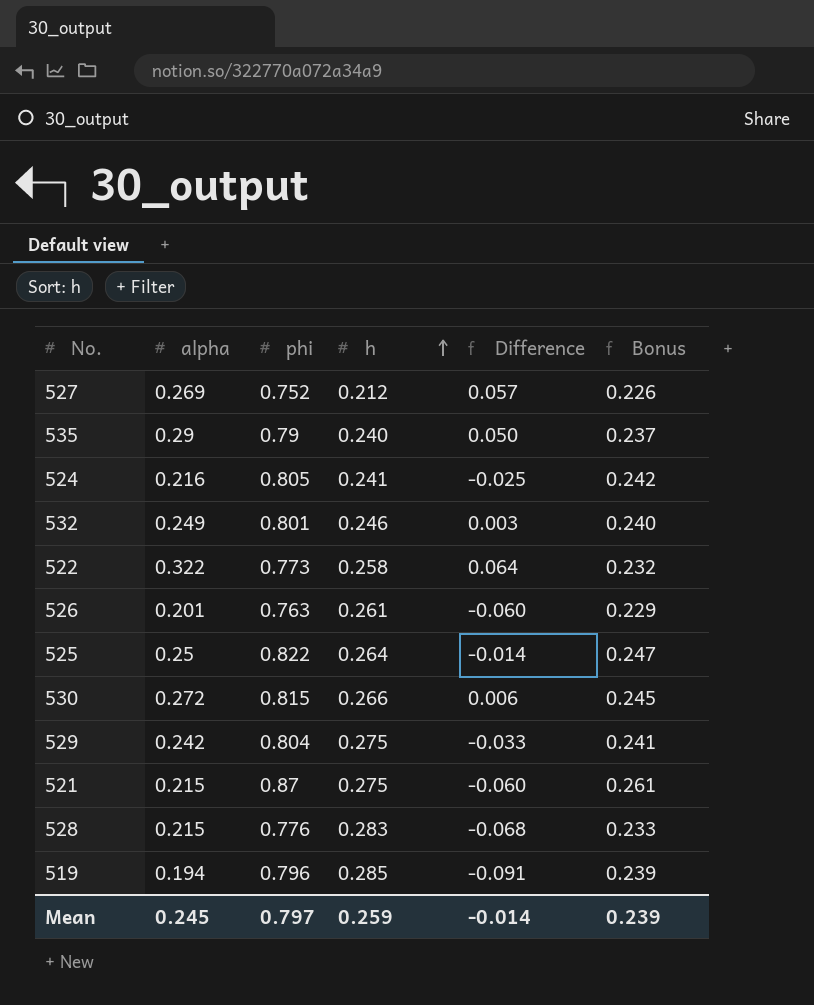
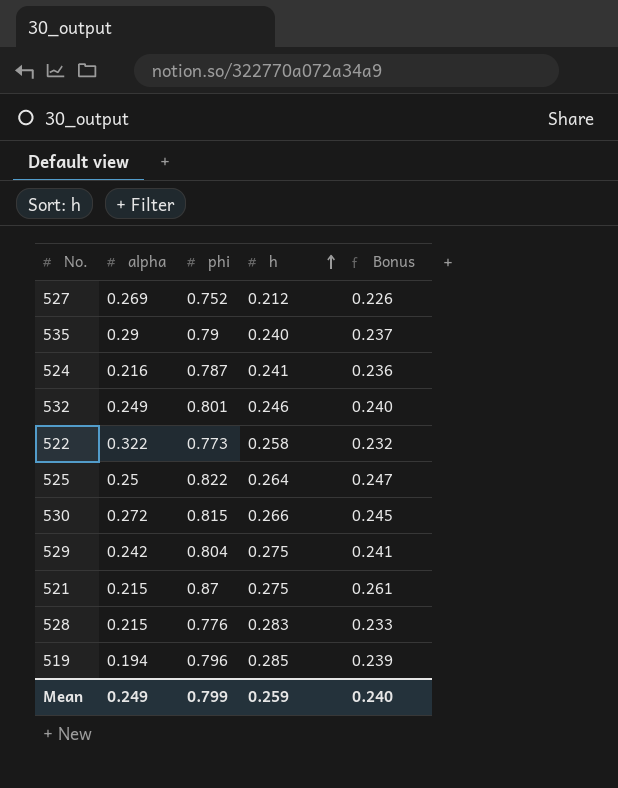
column Difference | formula: [alpha] - [h] -> none
row 526: 0.201 | 0.763 | 0.261 | -0.060 | 0.229 -> none
524 | phi: 0.805 -> 0.787
524 | Bonus: 0.242 -> 0.236
Mean | alpha: 0.245 -> 0.249
Mean | phi: 0.797 -> 0.799
Mean | Bonus: 0.239 -> 0.240

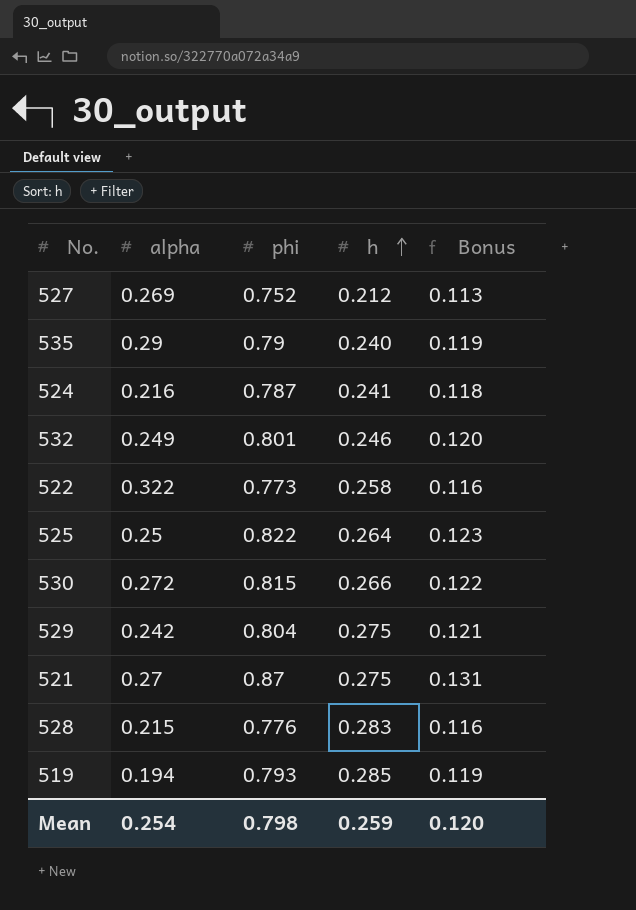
column Bonus | formula: [phi] * 0.3 -> [phi] * 0.15
521 | alpha: 0.215 -> 0.27
519 | phi: 0.796 -> 0.793
Mean | alpha: 0.249 -> 0.254
Mean | phi: 0.799 -> 0.798
Mean | Bonus: 0.240 -> 0.120

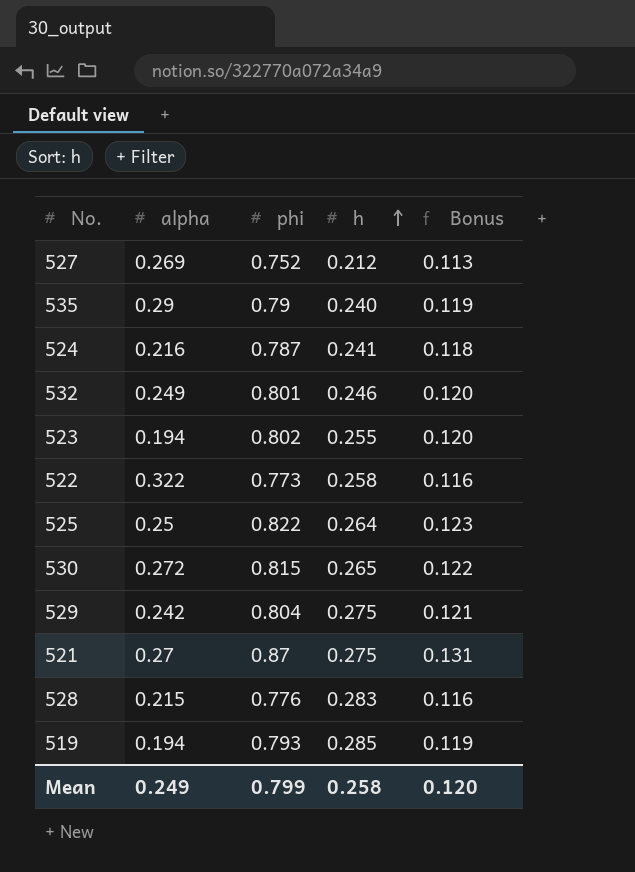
row 523: none -> 0.194 | 0.802 | 0.255 | 0.120
530 | h: 0.266 -> 0.265
Mean | alpha: 0.254 -> 0.249
Mean | phi: 0.798 -> 0.799
Mean | h: 0.259 -> 0.258

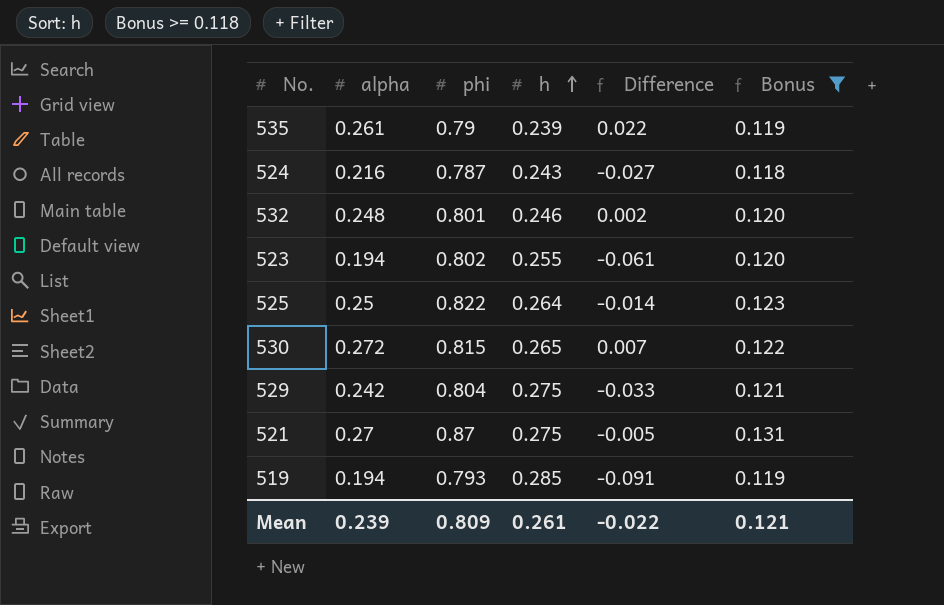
filter: none -> Bonus >= 0.118
column Difference | formula: none -> [alpha] - [h]
535 | alpha: 0.29 -> 0.261
535 | h: 0.240 -> 0.239
524 | h: 0.241 -> 0.243
532 | alpha: 0.249 -> 0.248
Mean | alpha: 0.249 -> 0.239
Mean | phi: 0.799 -> 0.809
Mean | h: 0.258 -> 0.261
Mean | Bonus: 0.120 -> 0.121

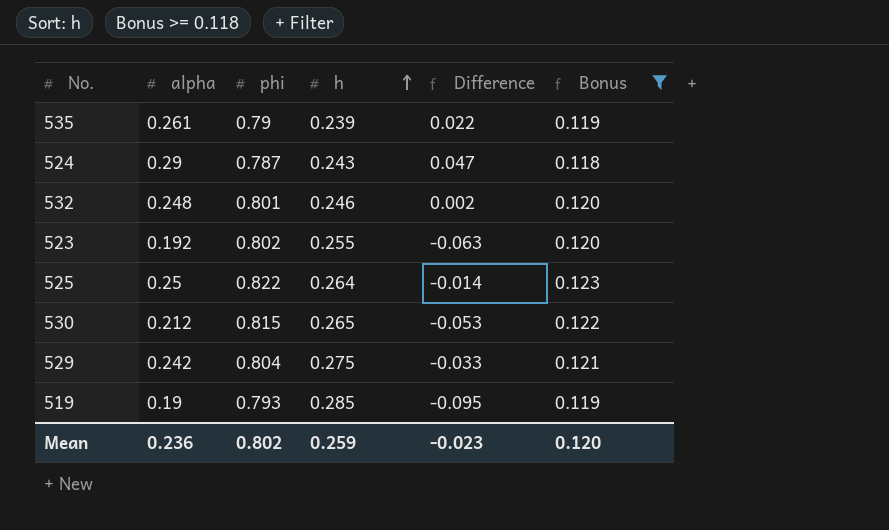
row 521: 0.27 | 0.87 | 0.275 | -0.005 | 0.131 -> none
524 | alpha: 0.216 -> 0.29
524 | Difference: -0.027 -> 0.047
523 | alpha: 0.194 -> 0.192
523 | Difference: -0.061 -> -0.063
530 | alpha: 0.272 -> 0.212
530 | Difference: 0.007 -> -0.053
519 | alpha: 0.194 -> 0.19
519 | Difference: -0.091 -> -0.095
Mean | alpha: 0.239 -> 0.236
Mean | phi: 0.809 -> 0.802
Mean | h: 0.261 -> 0.259
Mean | Difference: -0.022 -> -0.023
Mean | Bonus: 0.121 -> 0.120

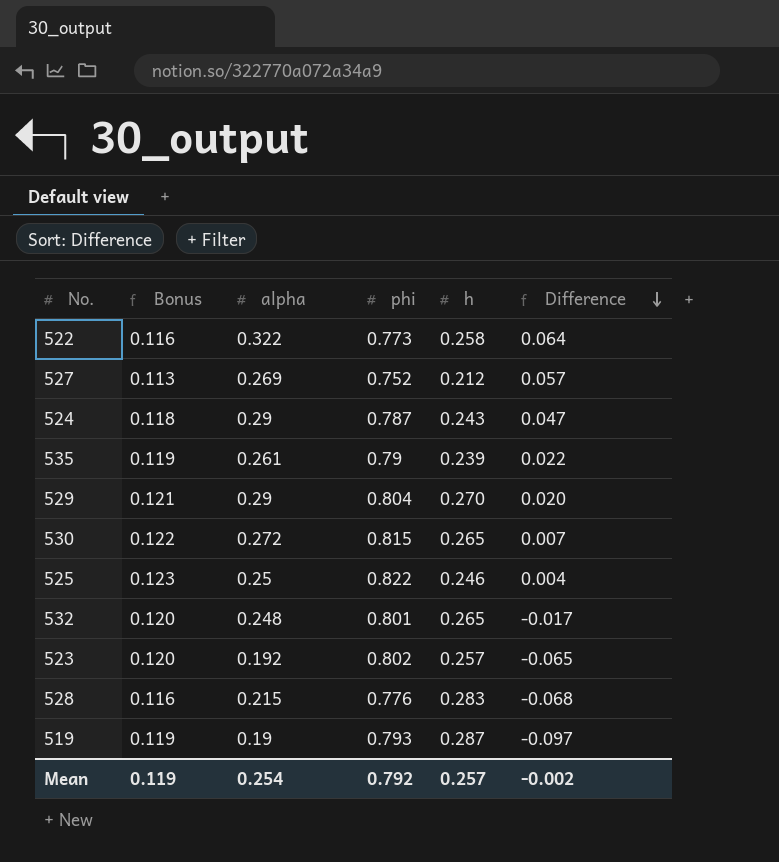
filter: Bonus >= 0.118 -> none
row order: h ascending -> Difference descending
column Bonus | position: 6 -> 2
529 | alpha: 0.242 -> 0.29
529 | h: 0.275 -> 0.270
529 | Difference: -0.033 -> 0.020
530 | alpha: 0.212 -> 0.272
530 | Difference: -0.053 -> 0.007
525 | h: 0.264 -> 0.246
525 | Difference: -0.014 -> 0.004
532 | h: 0.246 -> 0.265
532 | Difference: 0.002 -> -0.017
523 | h: 0.255 -> 0.257
523 | Difference: -0.063 -> -0.065
519 | h: 0.285 -> 0.287
519 | Difference: -0.095 -> -0.097
Mean | Bonus: 0.120 -> 0.119
Mean | alpha: 0.236 -> 0.254
Mean | phi: 0.802 -> 0.792
Mean | h: 0.259 -> 0.257
Mean | Difference: -0.023 -> -0.002

